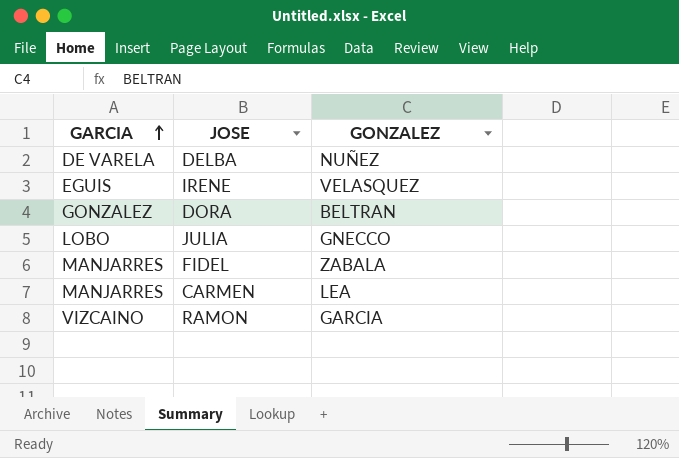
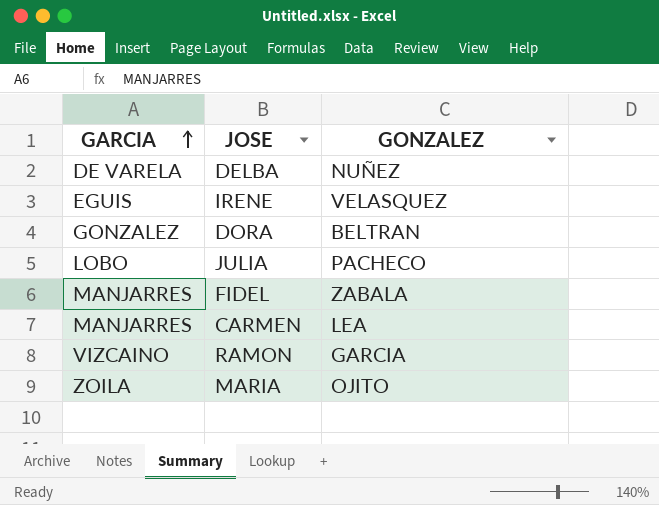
JULIA | GONZALEZ: GNECCO -> PACHECO
row MARIA: none -> ZOILA | OJITO

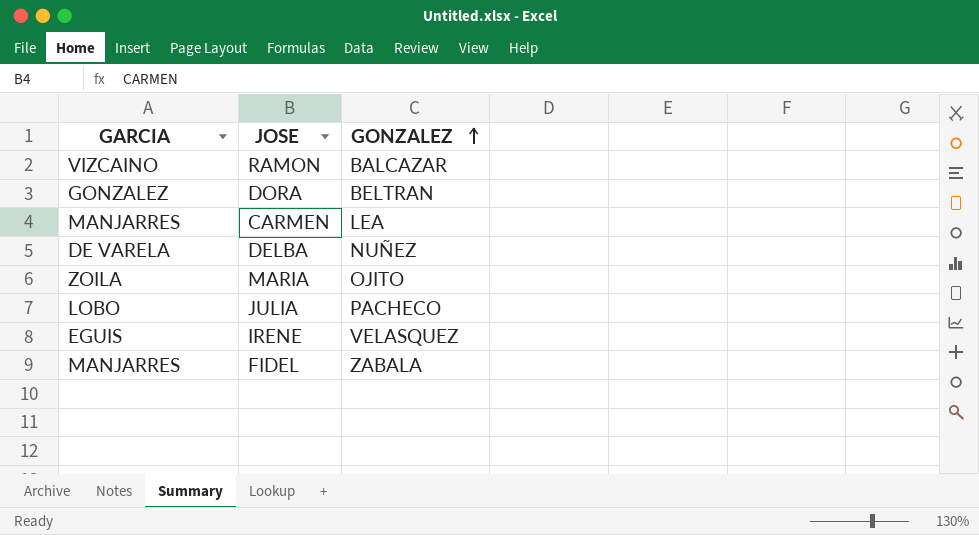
row order: GARCIA ascending -> GONZALEZ ascending
RAMON | GONZALEZ: GARCIA -> BALCAZAR

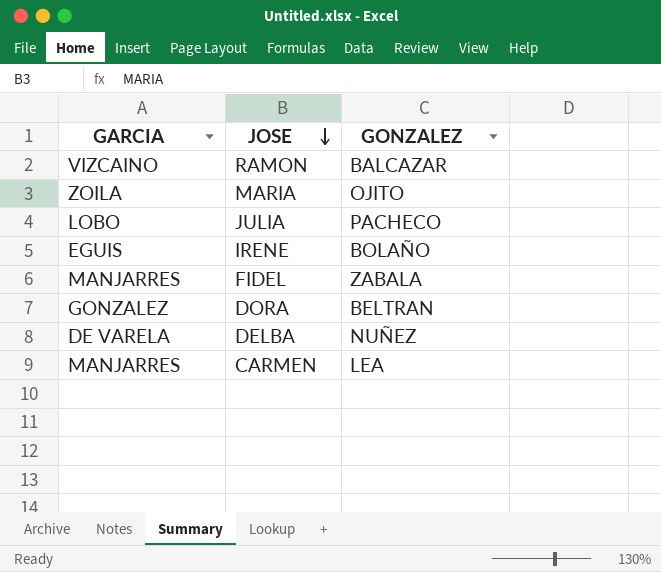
row order: GONZALEZ ascending -> JOSE descending
IRENE | GONZALEZ: VELASQUEZ -> BOLAÑO

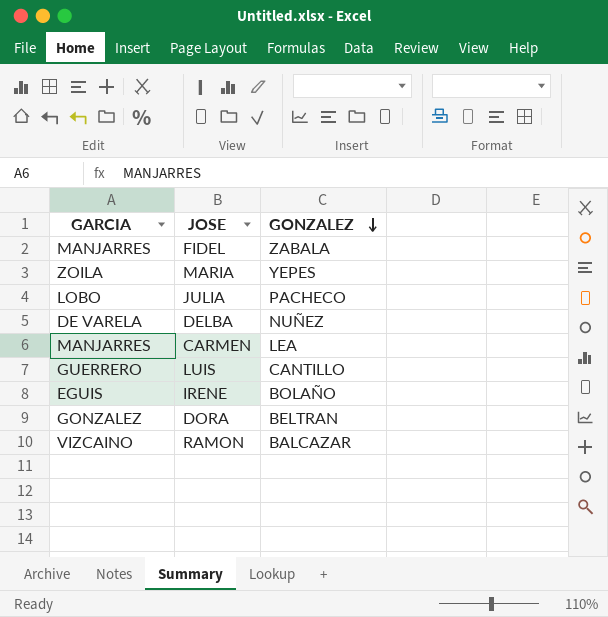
row order: JOSE descending -> GONZALEZ descending
MARIA | GONZALEZ: OJITO -> YEPES
row LUIS: none -> GUERRERO | CANTILLO

